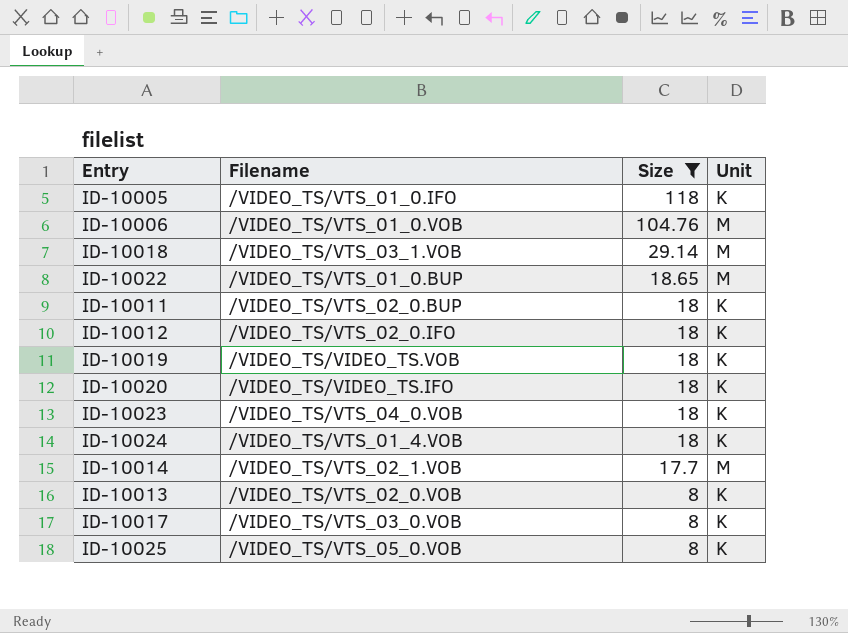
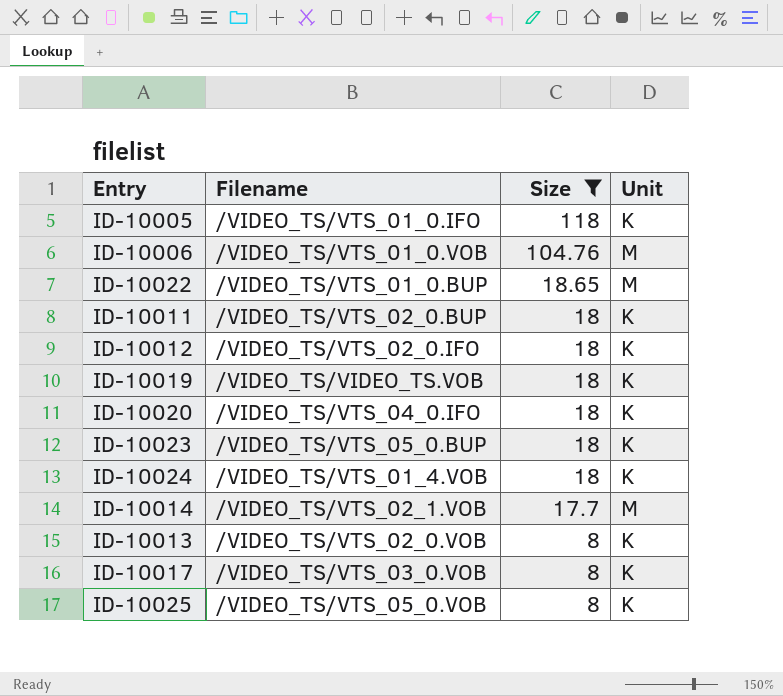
row ID-10018: /VIDEO_TS/VTS_03_1.VOB | 29.14 | M -> none
ID-10020 | Filename: /VIDEO_TS/VIDEO_TS.IFO -> /VIDEO_TS/VTS_04_0.IFO
ID-10023 | Filename: /VIDEO_TS/VTS_04_0.VOB -> /VIDEO_TS/VTS_05_0.BUP

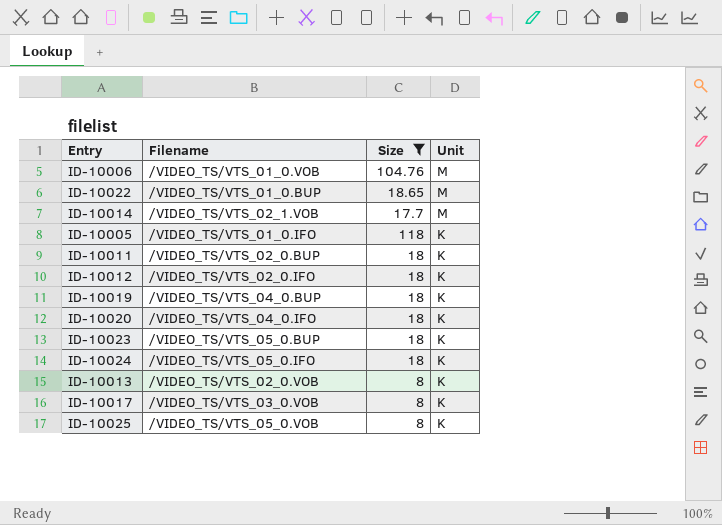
row order: Size descending -> Unit descending
ID-10019 | Filename: /VIDEO_TS/VIDEO_TS.VOB -> /VIDEO_TS/VTS_04_0.BUP
ID-10024 | Filename: /VIDEO_TS/VTS_01_4.VOB -> /VIDEO_TS/VTS_05_0.IFO

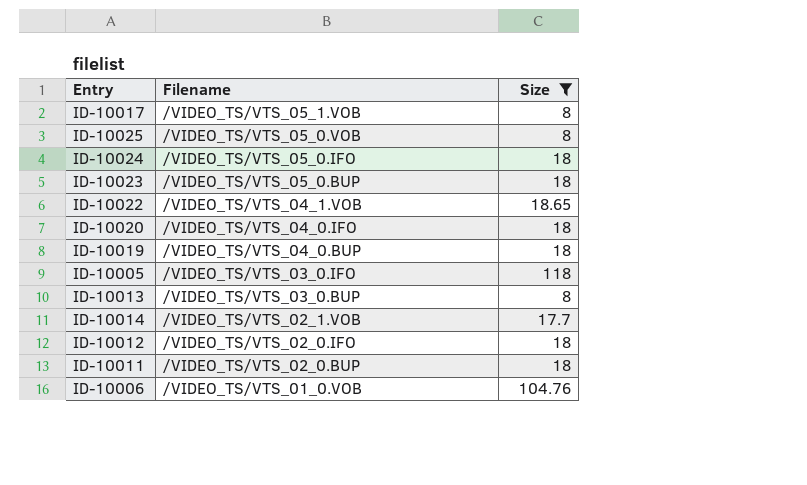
row order: Unit descending -> Filename descending
column Unit | position: 4 -> none
ID-10017 | Filename: /VIDEO_TS/VTS_03_0.VOB -> /VIDEO_TS/VTS_05_1.VOB
ID-10022 | Filename: /VIDEO_TS/VTS_01_0.BUP -> /VIDEO_TS/VTS_04_1.VOB
ID-10005 | Filename: /VIDEO_TS/VTS_01_0.IFO -> /VIDEO_TS/VTS_03_0.IFO
ID-10013 | Filename: /VIDEO_TS/VTS_02_0.VOB -> /VIDEO_TS/VTS_03_0.BUP

